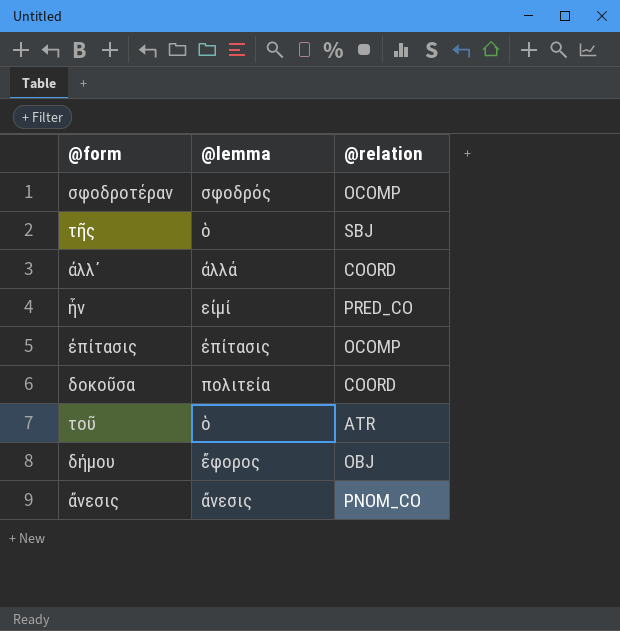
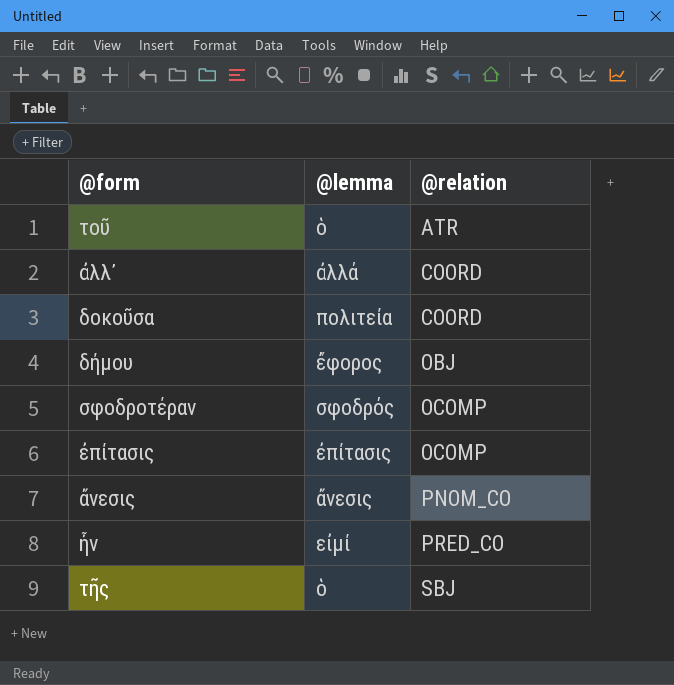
row order: none -> @relation ascending

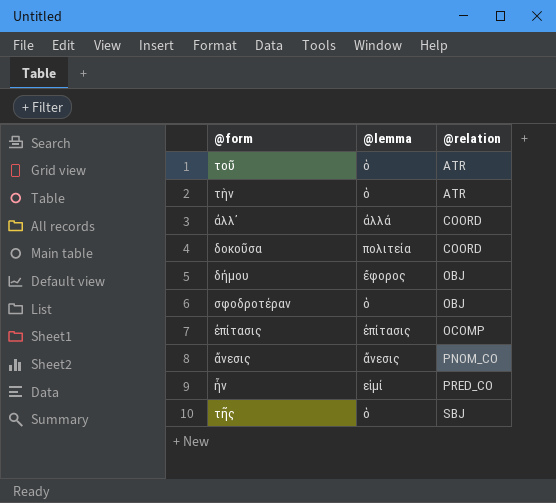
row τὴν: none -> ὁ | ATR
σφοδροτέραν | @lemma: σφοδρός -> ὁ
σφοδροτέραν | @relation: OCOMP -> OBJ

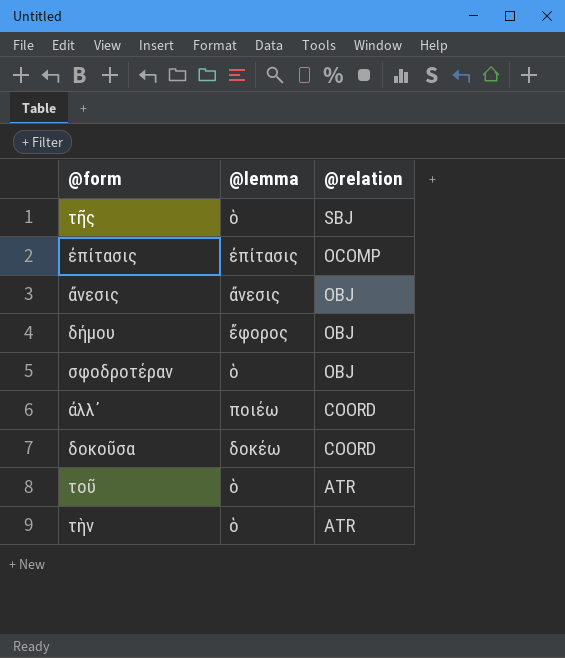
row order: @relation ascending -> @relation descending
row ἦν: εἰμί | PRED_CO -> none
ἄνεσις | @relation: PNOM_CO -> OBJ
ἀλλ᾽ | @lemma: ἀλλά -> ποιέω
δοκοῦσα | @lemma: πολιτεία -> δοκέω

